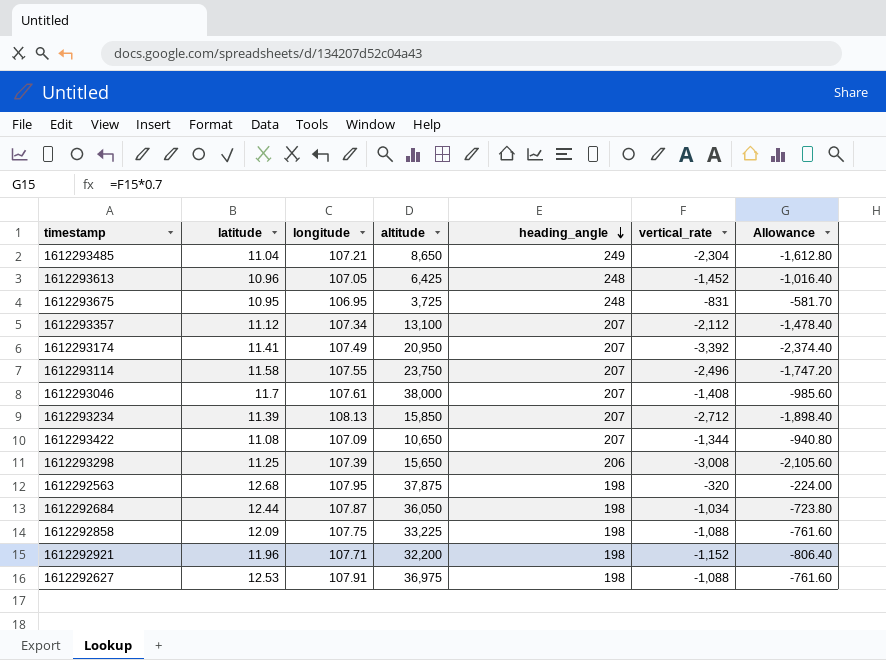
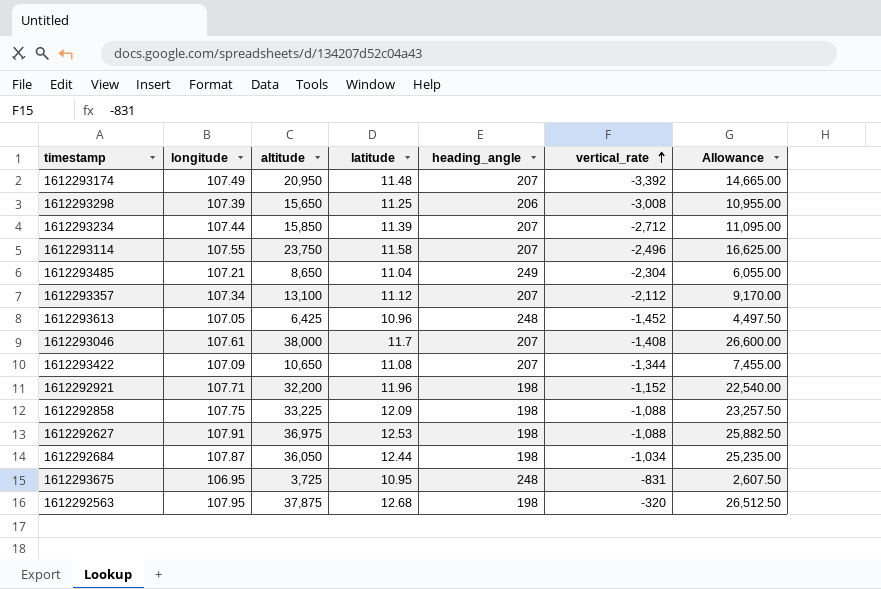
row order: heading_angle descending -> vertical_rate ascending
column latitude | position: 2 -> 4
column Allowance | formula: [vertical_rate] * 0.7 -> [altitude] * 0.7
1612293174 | latitude: 11.41 -> 11.48
1612293234 | longitude: 108.13 -> 107.44

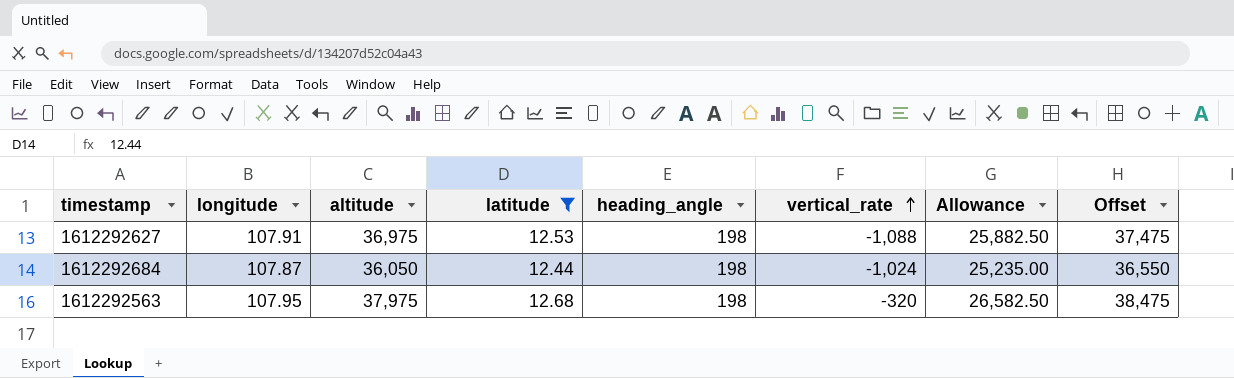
filter: none -> latitude >= 12.44
column Offset | formula: none -> [altitude] + 500
1612292684 | vertical_rate: -1,034 -> -1,024
1612292563 | altitude: 37,875 -> 37,975
1612292563 | Allowance: 26,512.50 -> 26,582.50

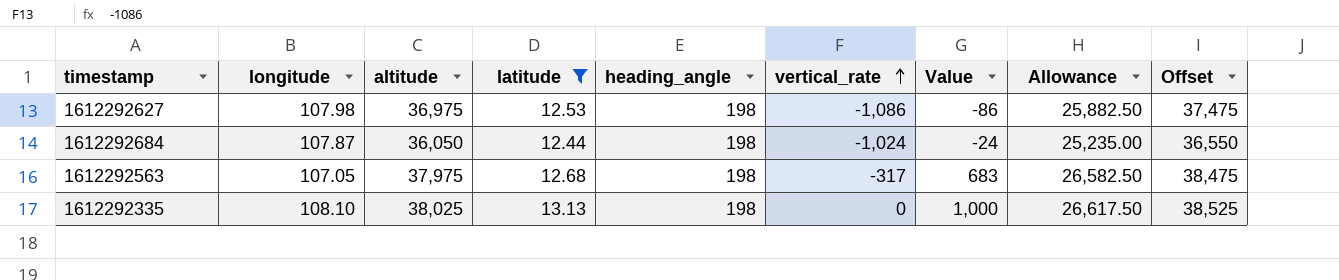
column Value | formula: none -> [vertical_rate] + 1000
1612292627 | longitude: 107.91 -> 107.98
1612292627 | vertical_rate: -1,088 -> -1,086
1612292563 | longitude: 107.95 -> 107.05
1612292563 | vertical_rate: -320 -> -317
row 1612292335: none -> 108.10 | 38,025 | 13.13 | 198 | 0 | 1,000 | 26,617.50 | 38,525

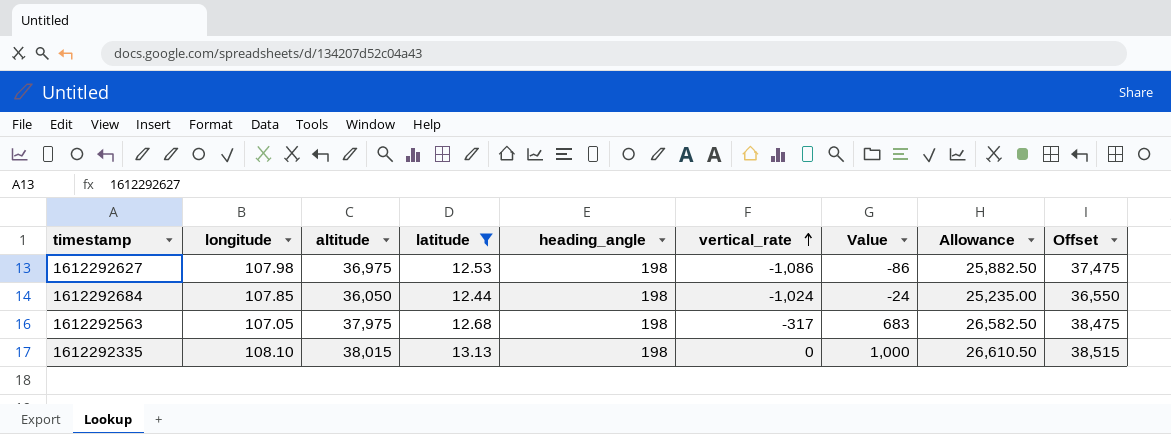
1612292684 | longitude: 107.87 -> 107.85
1612292335 | altitude: 38,025 -> 38,015
1612292335 | Allowance: 26,617.50 -> 26,610.50
1612292335 | Offset: 38,525 -> 38,515

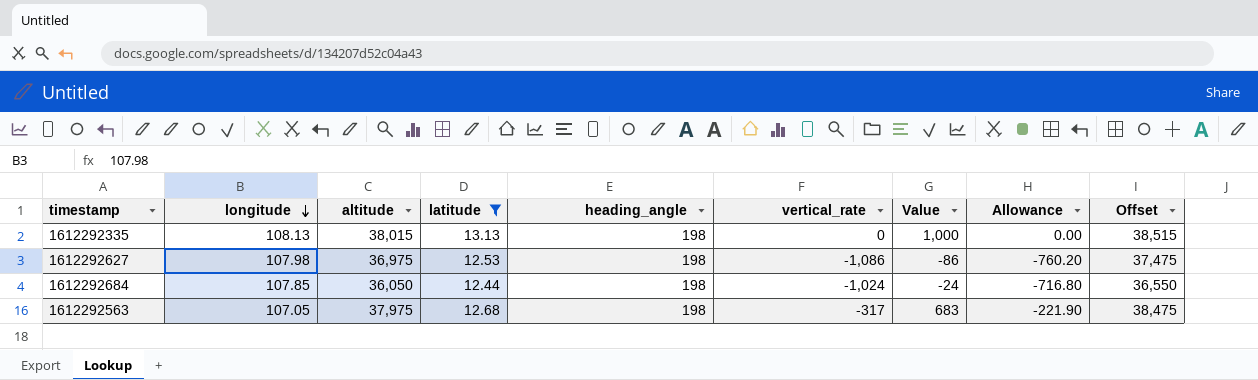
row order: vertical_rate ascending -> longitude descending
column Allowance | formula: [altitude] * 0.7 -> [vertical_rate] * 0.7
1612292335 | longitude: 108.10 -> 108.13

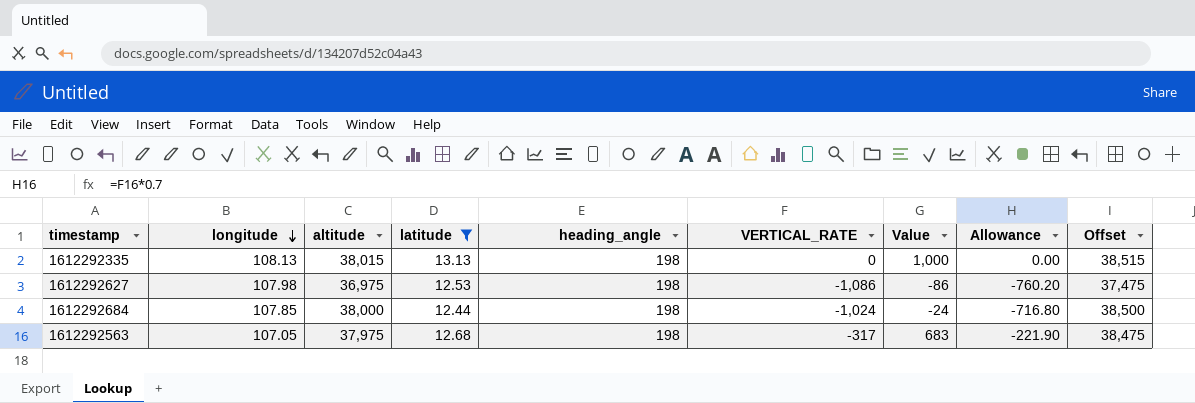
column name: vertical_rate -> VERTICAL_RATE
1612292684 | altitude: 36,050 -> 38,000
1612292684 | Offset: 36,550 -> 38,500

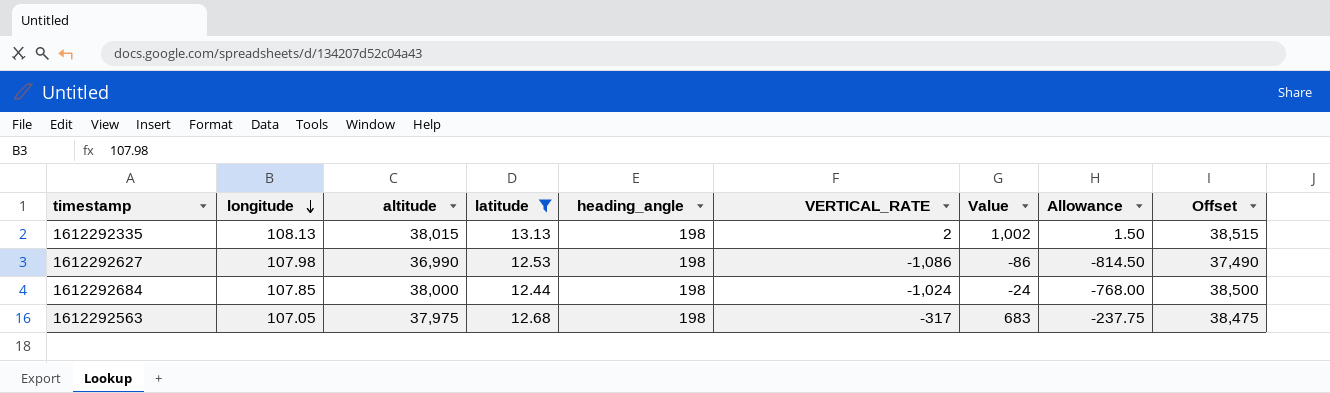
column Allowance | formula: [VERTICAL_RATE] * 0.7 -> [VERTICAL_RATE] * 0.75
1612292335 | VERTICAL_RATE: 0 -> 2
1612292335 | Value: 1,000 -> 1,002
1612292627 | altitude: 36,975 -> 36,990
1612292627 | Offset: 37,475 -> 37,490

